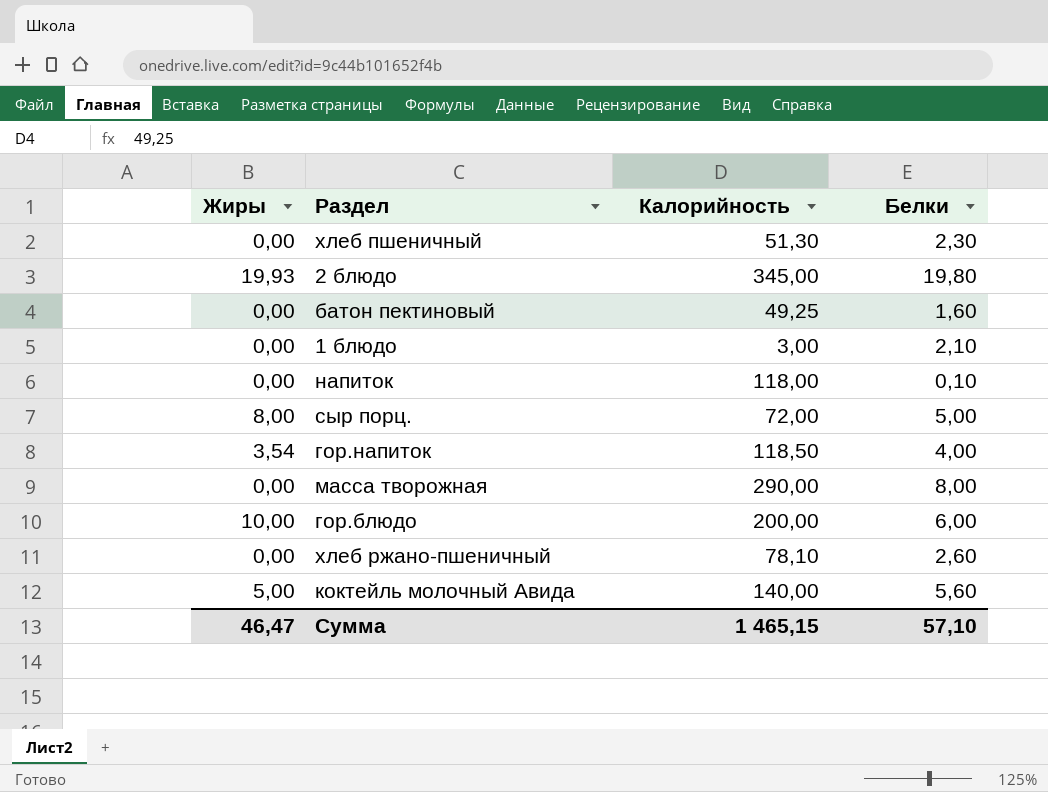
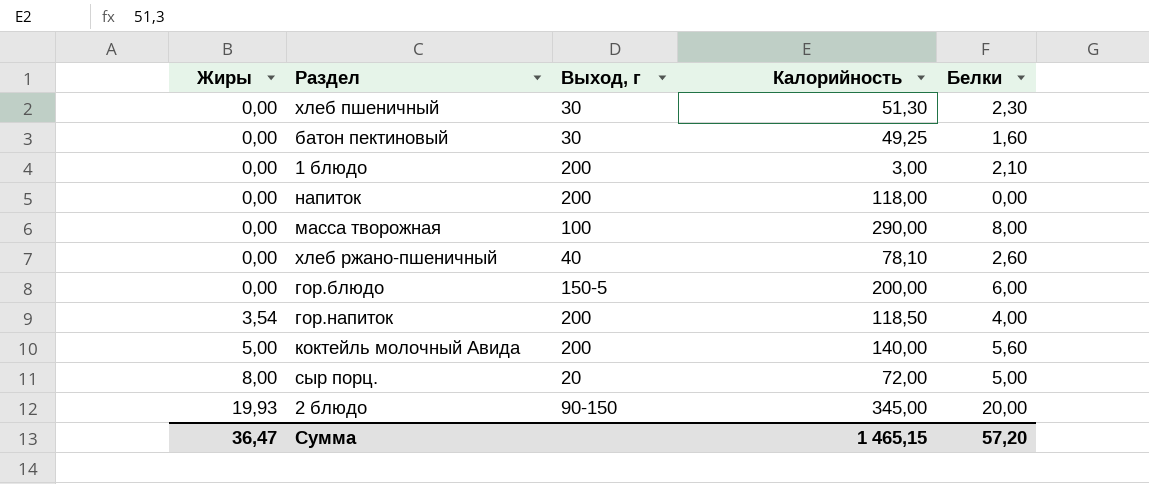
row order: none -> Жиры ascending
column Выход, г | position: none -> 3
напиток | Белки: 0,10 -> 0,00
гор.блюдо | Жиры: 10,00 -> 0,00
2 блюдо | Белки: 19,80 -> 20,00
Сумма | Жиры: 46,47 -> 36,47
Сумма | Белки: 57,10 -> 57,20

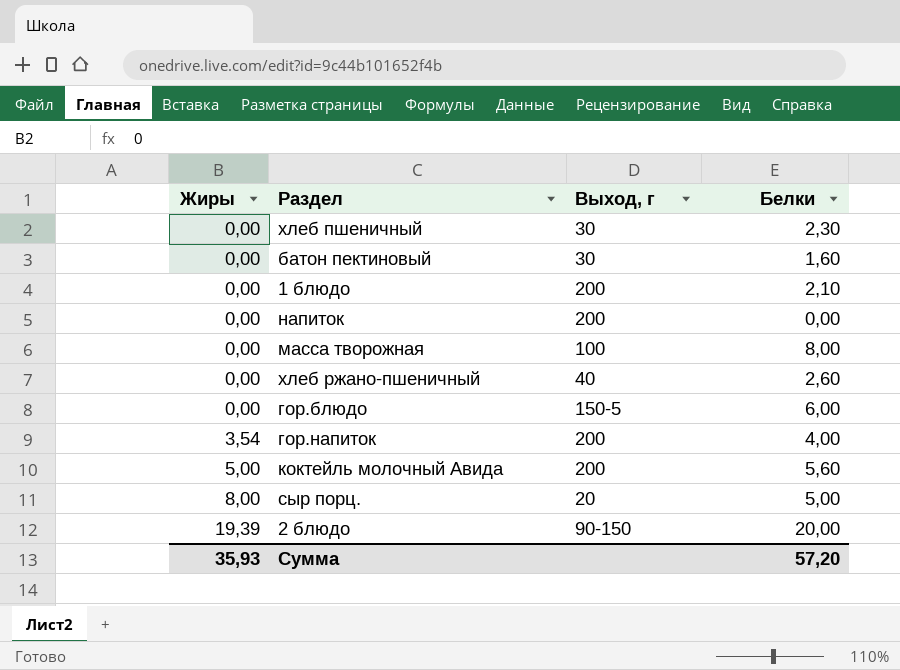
column Калорийность | position: 4 -> none
2 блюдо | Жиры: 19,93 -> 19,39
Сумма | Жиры: 36,47 -> 35,93

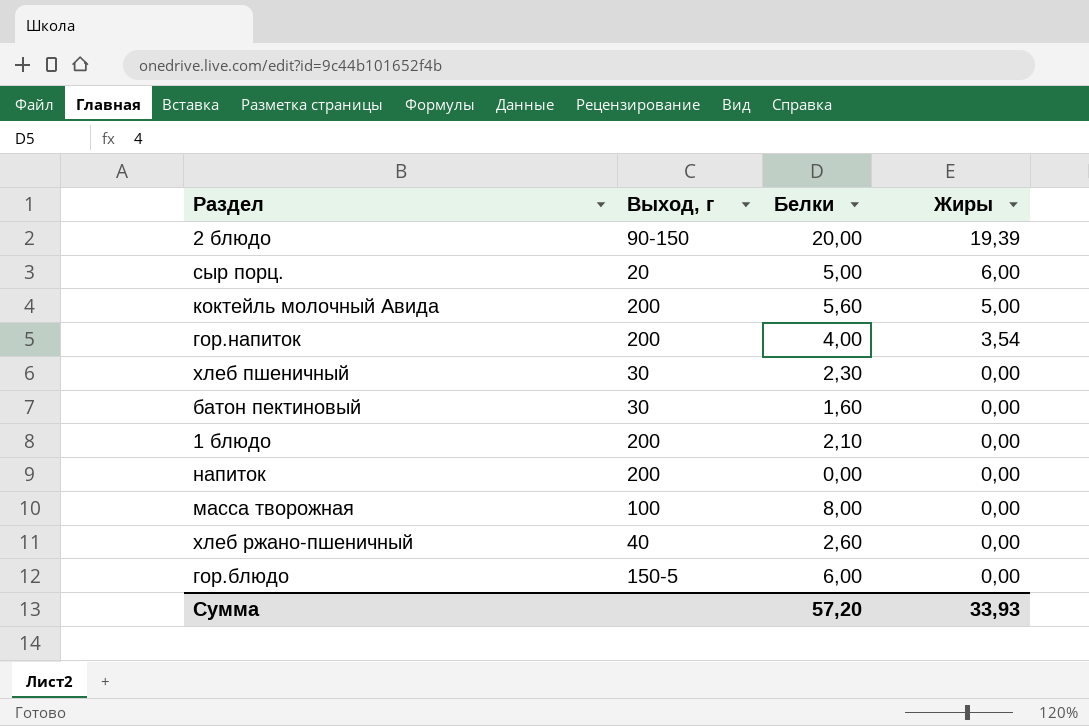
row order: Жиры ascending -> Жиры descending
column Жиры | position: 1 -> 4
сыр порц. | Жиры: 8,00 -> 6,00
Сумма | Жиры: 35,93 -> 33,93

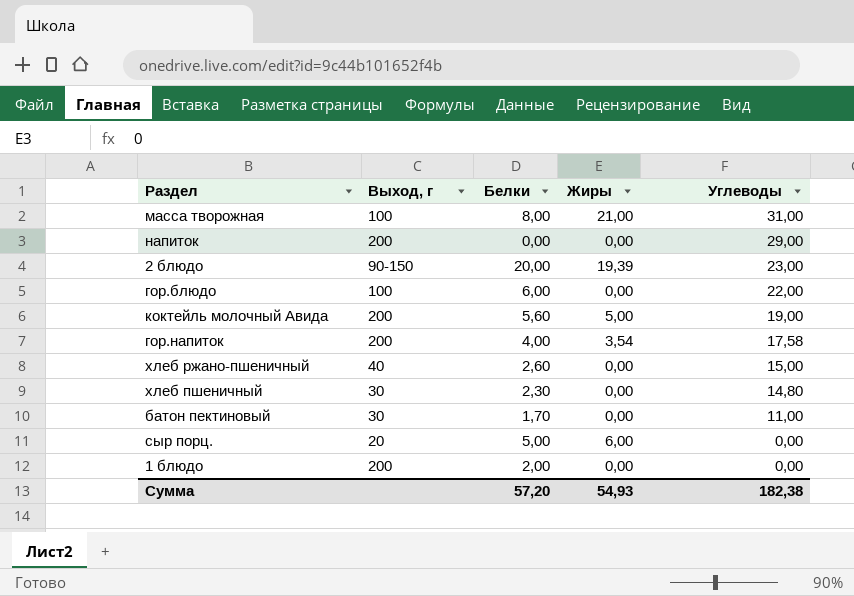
row order: Жиры descending -> Углеводы descending
column Углеводы | position: none -> 5
масса творожная | Жиры: 0,00 -> 21,00
гор.блюдо | Выход, г: 150-5 -> 100
батон пектиновый | Белки: 1,60 -> 1,70
1 блюдо | Белки: 2,10 -> 2,00
Сумма | Жиры: 33,93 -> 54,93

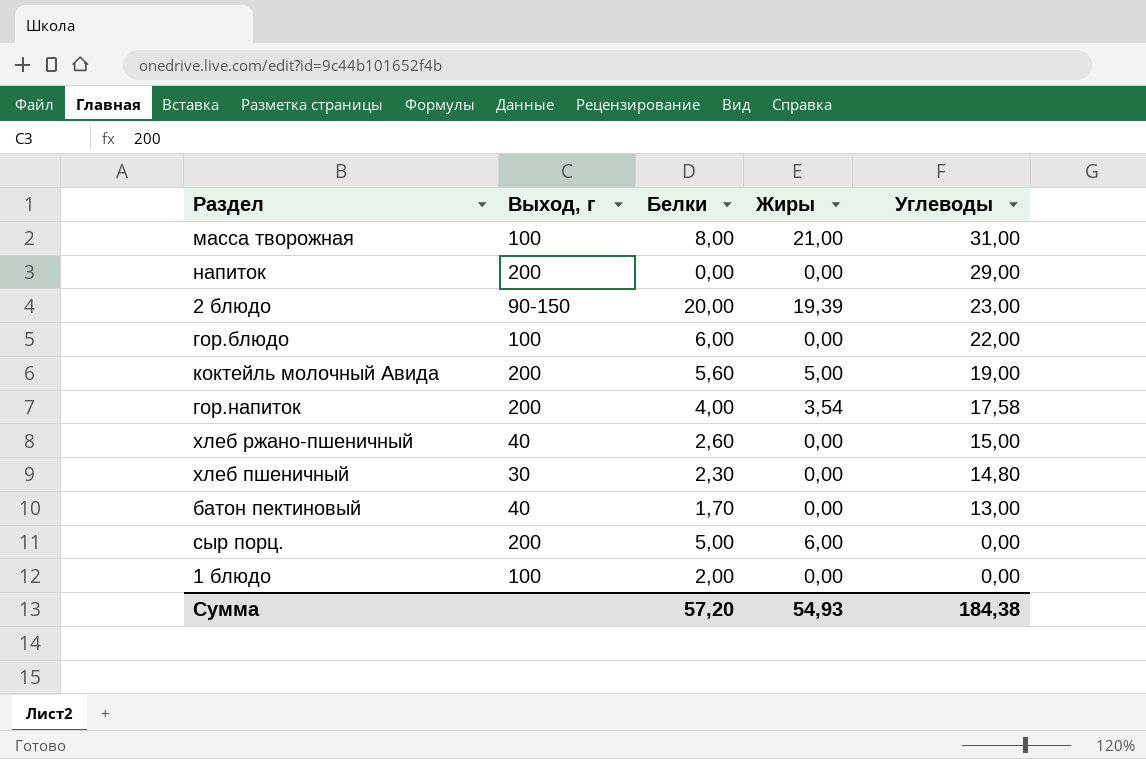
батон пектиновый | Выход, г: 30 -> 40
батон пектиновый | Углеводы: 11,00 -> 13,00
сыр порц. | Выход, г: 20 -> 200
1 блюдо | Выход, г: 200 -> 100
Сумма | Углеводы: 182,38 -> 184,38

